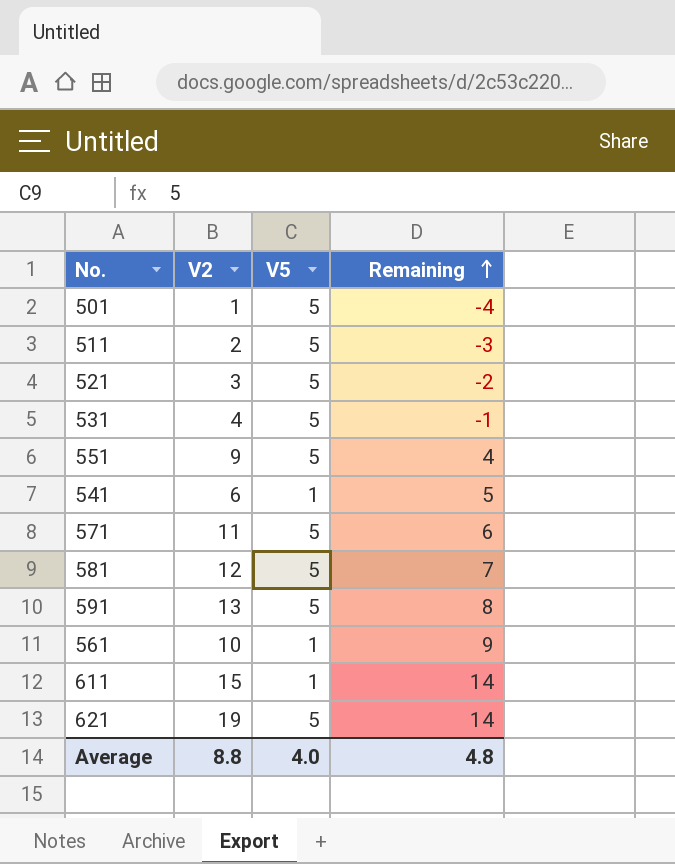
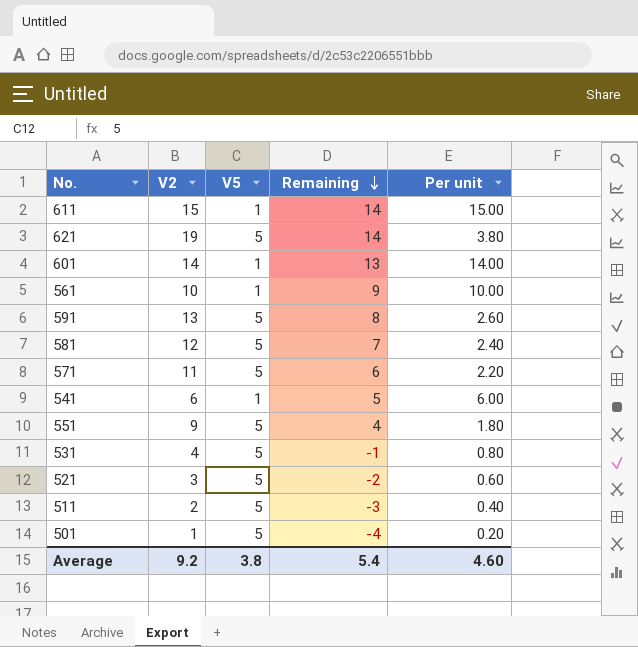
row order: Remaining ascending -> Remaining descending
column Per unit | formula: none -> [V2] / [V5]
row 601: none -> 14 | 1 | 13 | 14.00
Average | V2: 8.8 -> 9.2
Average | V5: 4.0 -> 3.8
Average | Remaining: 4.8 -> 5.4

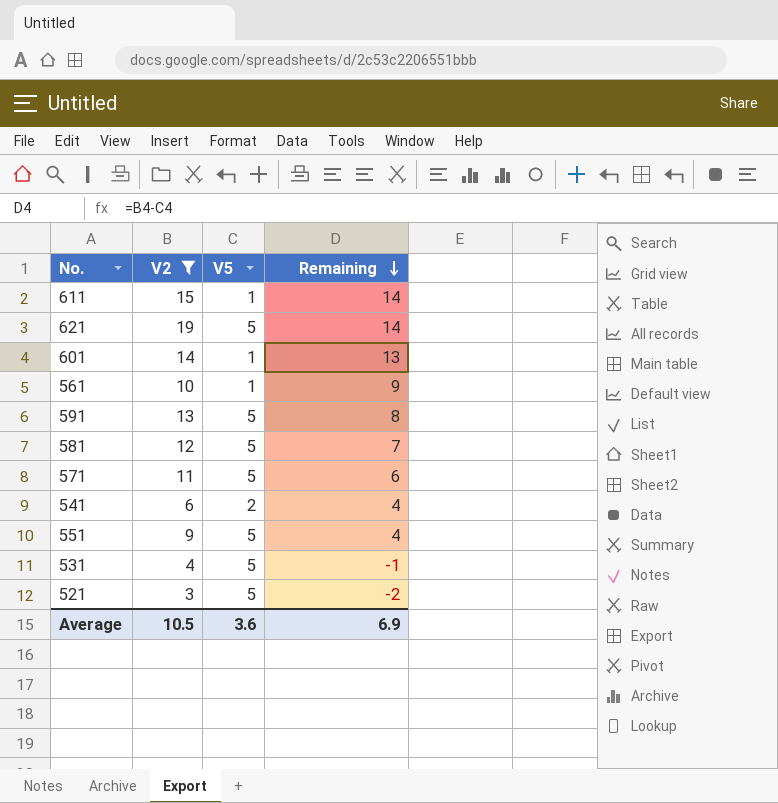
filter: none -> V2 >= 3
column Per unit | formula: [V2] / [V5] -> none
541 | V5: 1 -> 2
541 | Remaining: 5 -> 4
Average | V2: 9.2 -> 10.5
Average | V5: 3.8 -> 3.6
Average | Remaining: 5.4 -> 6.9

